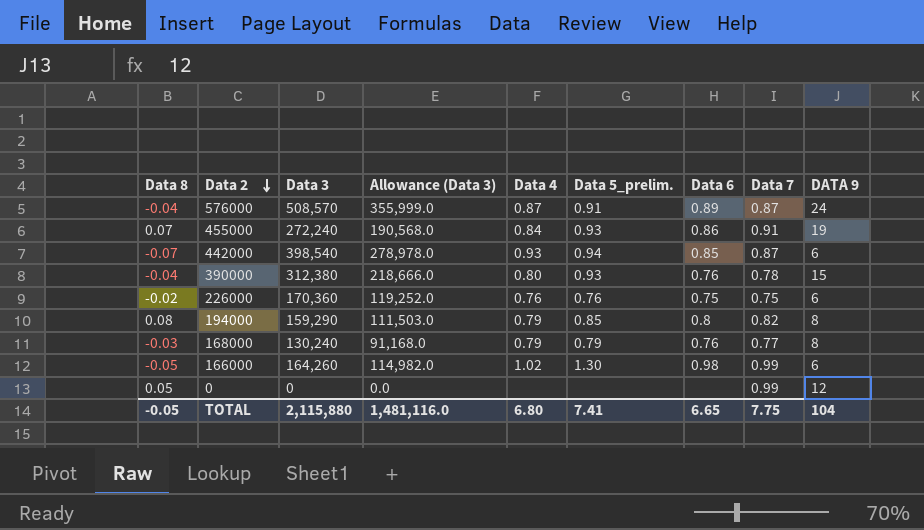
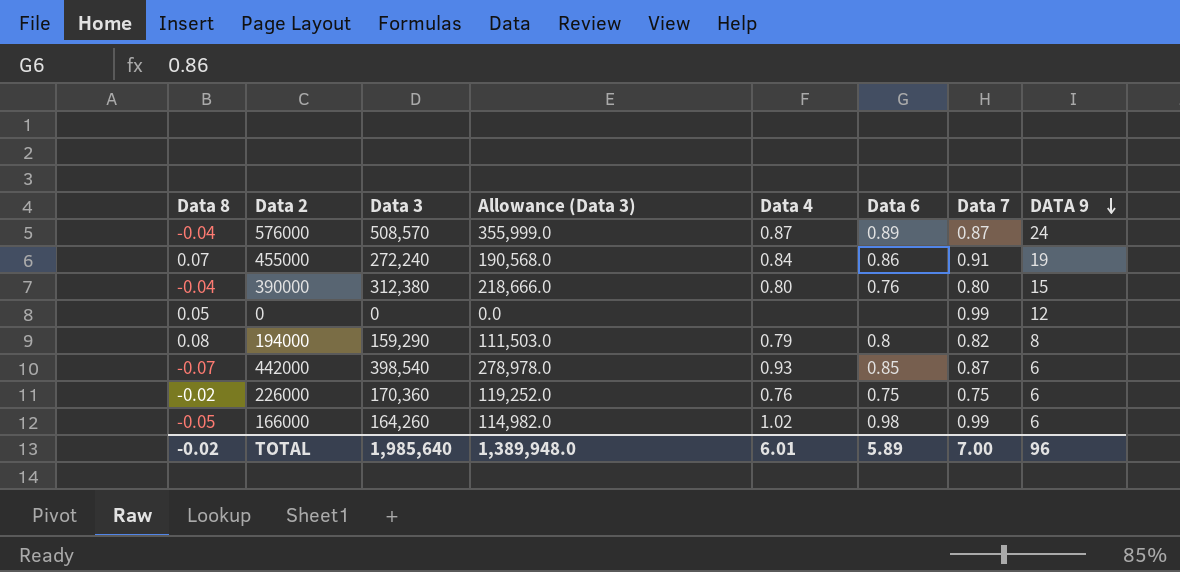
row order: Data 2 descending -> DATA 9 descending
column Data 5_prelim. | position: 6 -> none
row 168000: -0.03 | 130,240 | 91,168.0 | 0.79 | 0.79 | 0.76 | 0.77 | 8 -> none
390000 | Data 7: 0.78 -> 0.80
TOTAL | Data 8: -0.05 -> -0.02
TOTAL | Data 3: 2,115,880 -> 1,985,640
TOTAL | Allowance (Data 3): 1,481,116.0 -> 1,389,948.0
TOTAL | Data 4: 6.80 -> 6.01
TOTAL | Data 6: 6.65 -> 5.89
TOTAL | Data 7: 7.75 -> 7.00
TOTAL | DATA 9: 104 -> 96

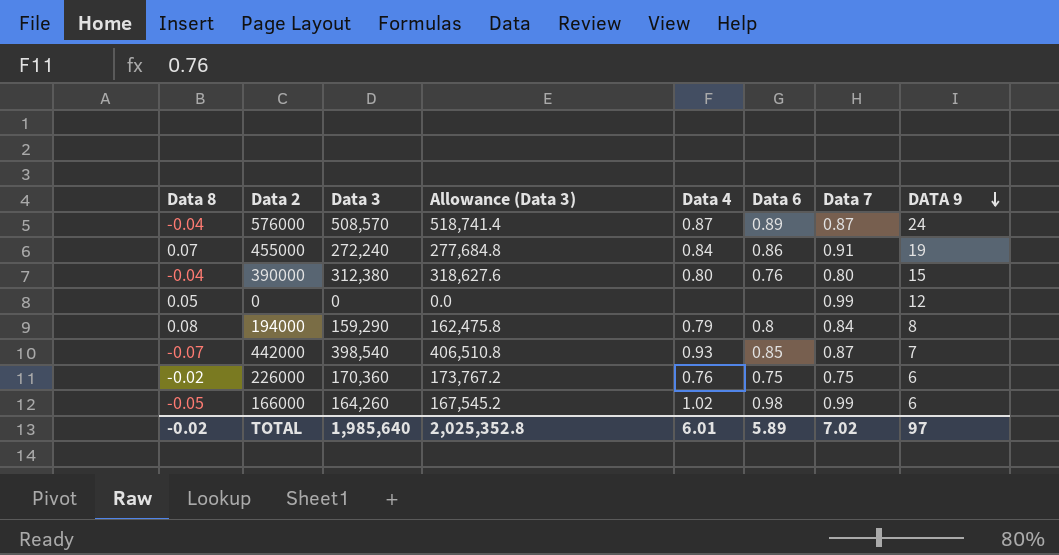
column Allowance (Data 3) | formula: [Data 3] * 0.7 -> [Data 3] * 1.02
194000 | Data 7: 0.82 -> 0.84
442000 | DATA 9: 6 -> 7
TOTAL | Allowance (Data 3): 1,389,948.0 -> 2,025,352.8
TOTAL | Data 7: 7.00 -> 7.02
TOTAL | DATA 9: 96 -> 97

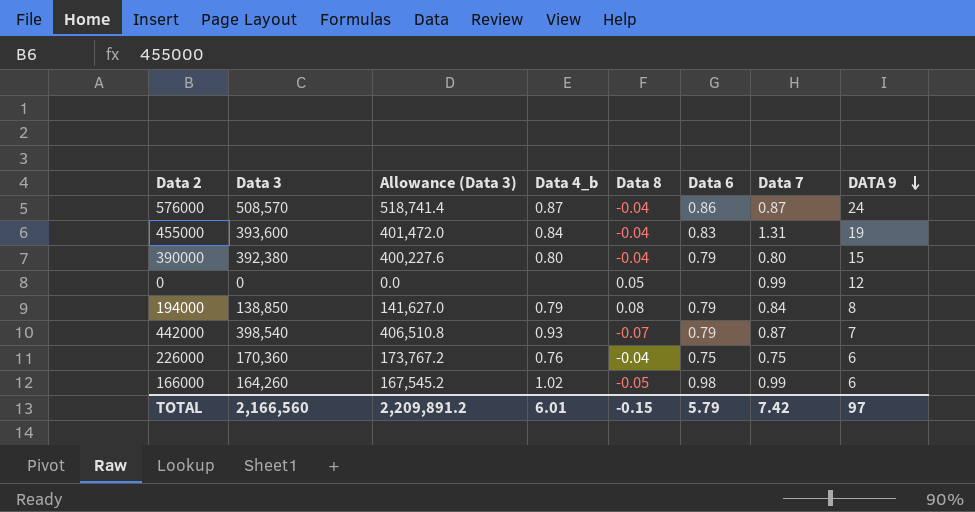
column name: Data 4 -> Data 4_b
column Data 8 | position: 1 -> 5
576000 | Data 6: 0.89 -> 0.86
455000 | Data 3: 272,240 -> 393,600
455000 | Allowance (Data 3): 277,684.8 -> 401,472.0
455000 | Data 8: 0.07 -> -0.04
455000 | Data 6: 0.86 -> 0.83
455000 | Data 7: 0.91 -> 1.31
390000 | Data 3: 312,380 -> 392,380
390000 | Allowance (Data 3): 318,627.6 -> 400,227.6
390000 | Data 6: 0.76 -> 0.79
194000 | Data 3: 159,290 -> 138,850
194000 | Allowance (Data 3): 162,475.8 -> 141,627.0
194000 | Data 6: 0.8 -> 0.79
442000 | Data 6: 0.85 -> 0.79
226000 | Data 8: -0.02 -> -0.04
TOTAL | Data 3: 1,985,640 -> 2,166,560
TOTAL | Allowance (Data 3): 2,025,352.8 -> 2,209,891.2
TOTAL | Data 8: -0.02 -> -0.15
TOTAL | Data 6: 5.89 -> 5.79
TOTAL | Data 7: 7.02 -> 7.42

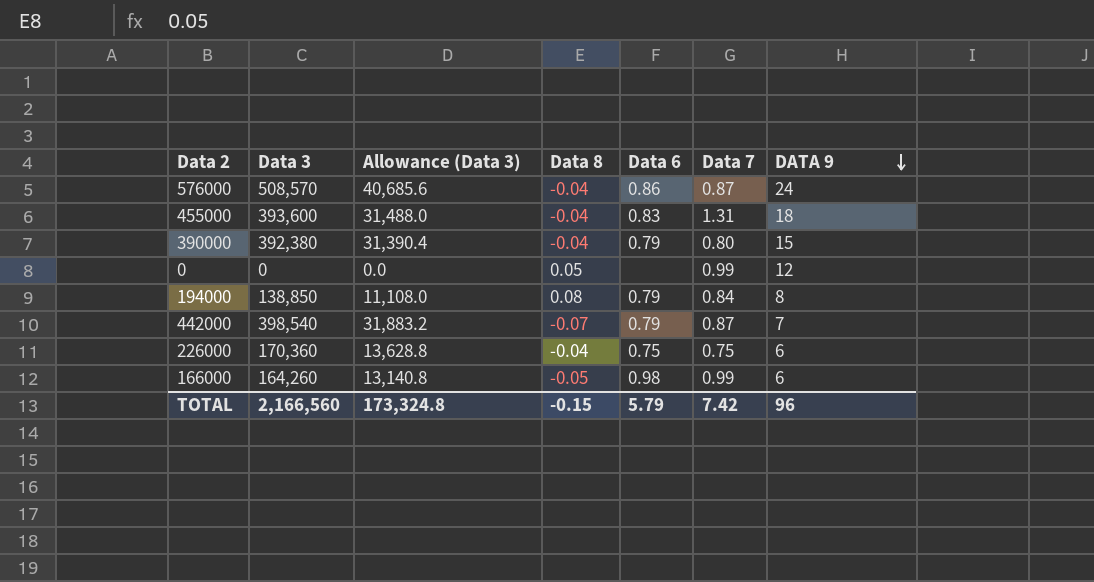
column Data 4_b | position: 4 -> none
column Allowance (Data 3) | formula: [Data 3] * 1.02 -> [Data 3] * 0.08
455000 | DATA 9: 19 -> 18
TOTAL | Allowance (Data 3): 2,209,891.2 -> 173,324.8
TOTAL | DATA 9: 97 -> 96

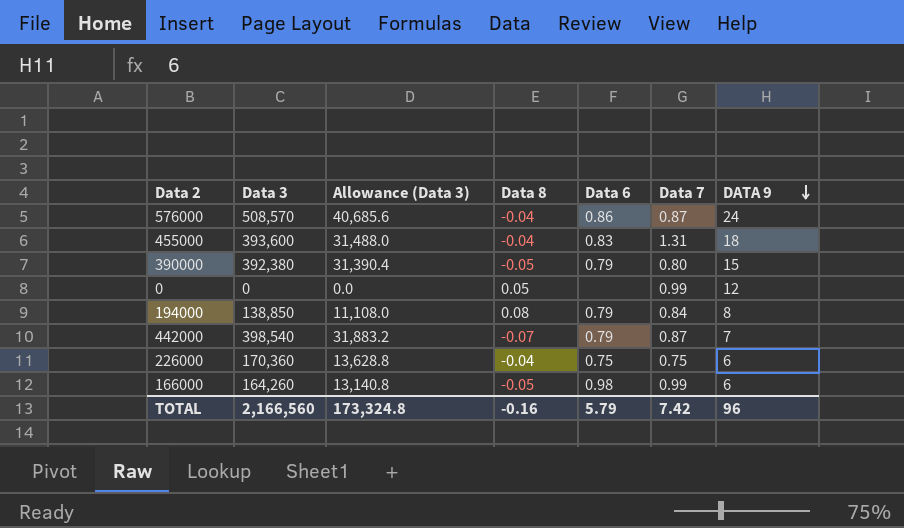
390000 | Data 8: -0.04 -> -0.05
TOTAL | Data 8: -0.15 -> -0.16

